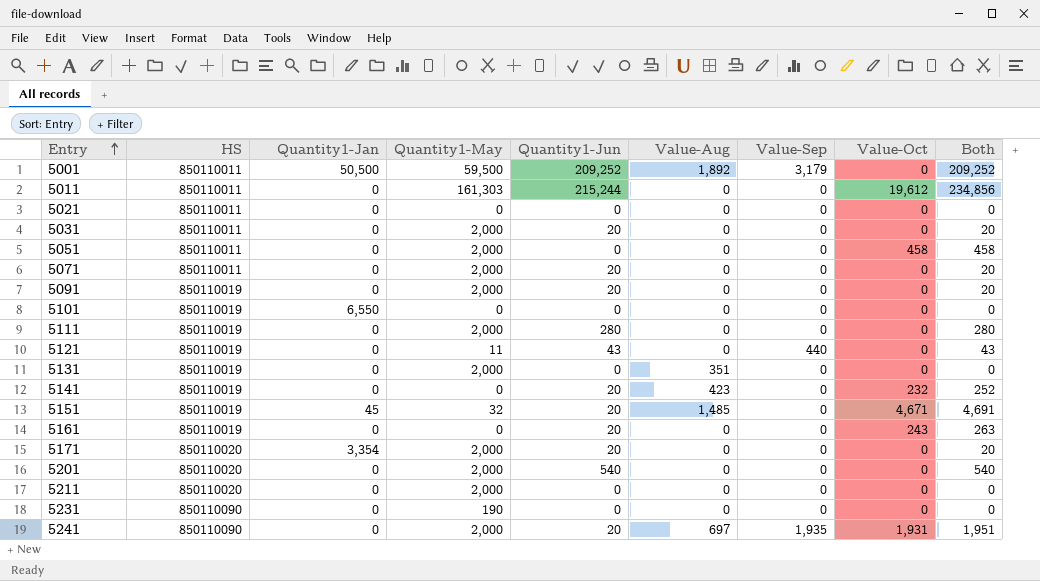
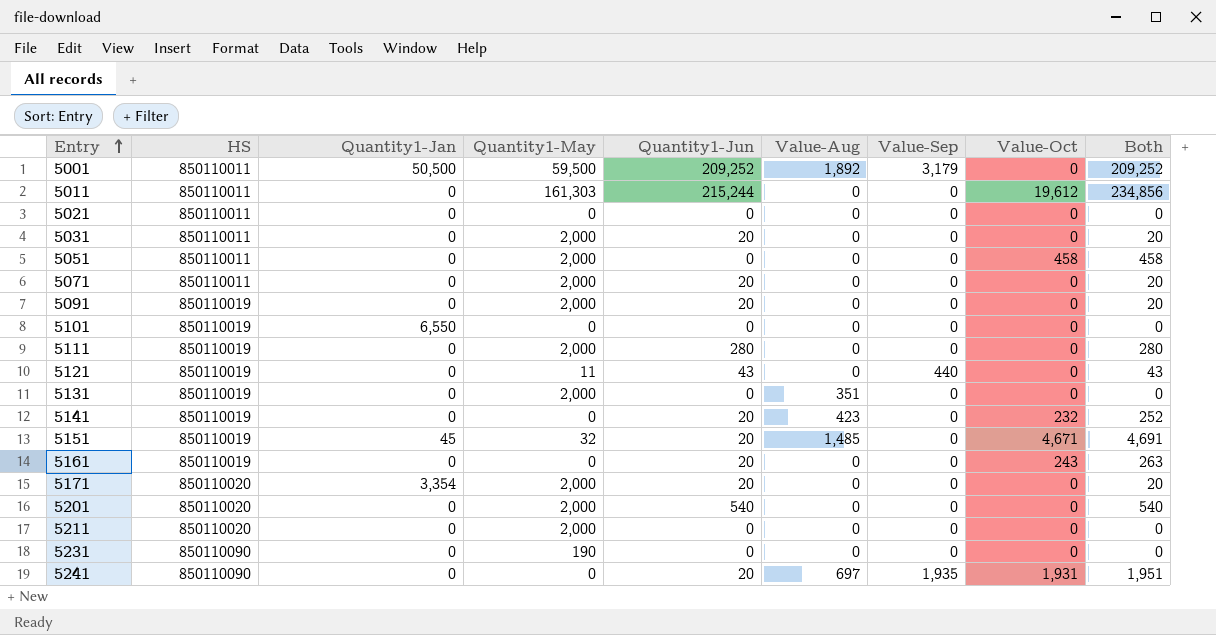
5241 | Quantity1-May: 2,000 -> 0

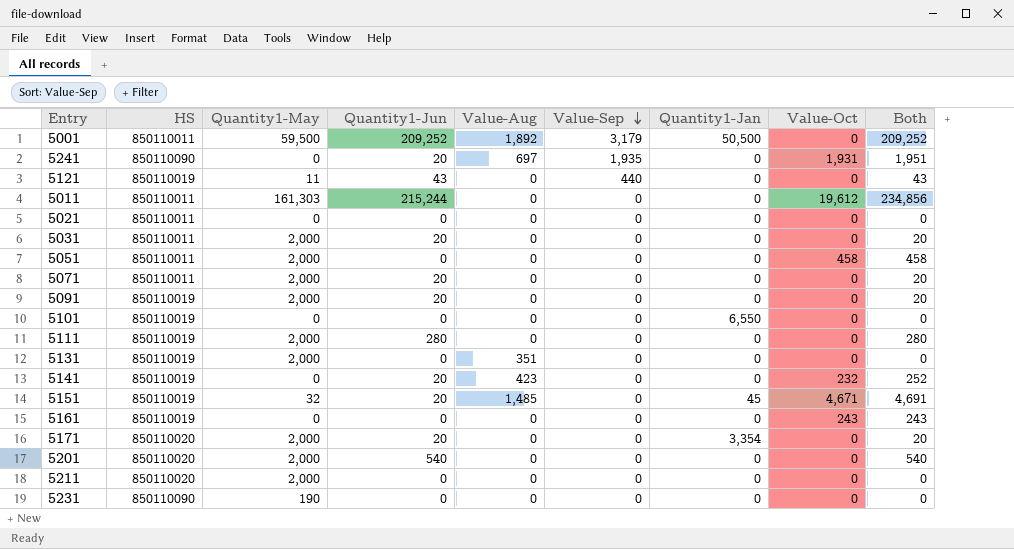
row order: Entry ascending -> Value-Sep descending
column Quantity1-Jan | position: 3 -> 7
5161 | Quantity1-Jun: 20 -> 0
5161 | Both: 263 -> 243

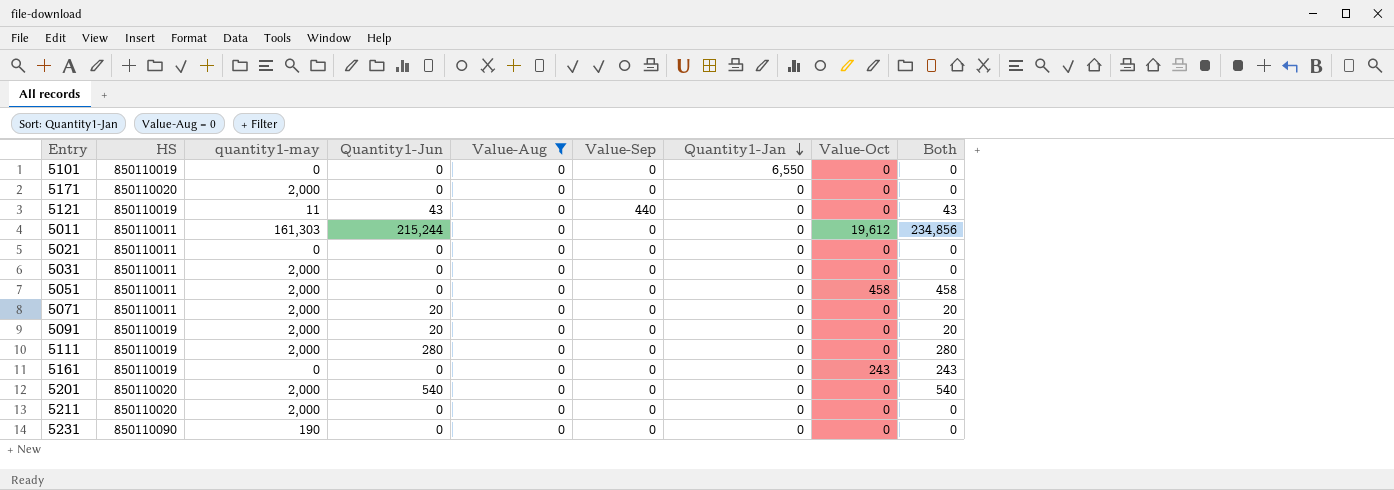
filter: none -> Value-Aug = 0
row order: Value-Sep descending -> Quantity1-Jan descending
column name: Quantity1-May -> quantity1-may
5171 | Quantity1-Jun: 20 -> 0
5171 | Quantity1-Jan: 3,354 -> 0
5171 | Both: 20 -> 0
5031 | Quantity1-Jun: 20 -> 0
5031 | Both: 20 -> 0

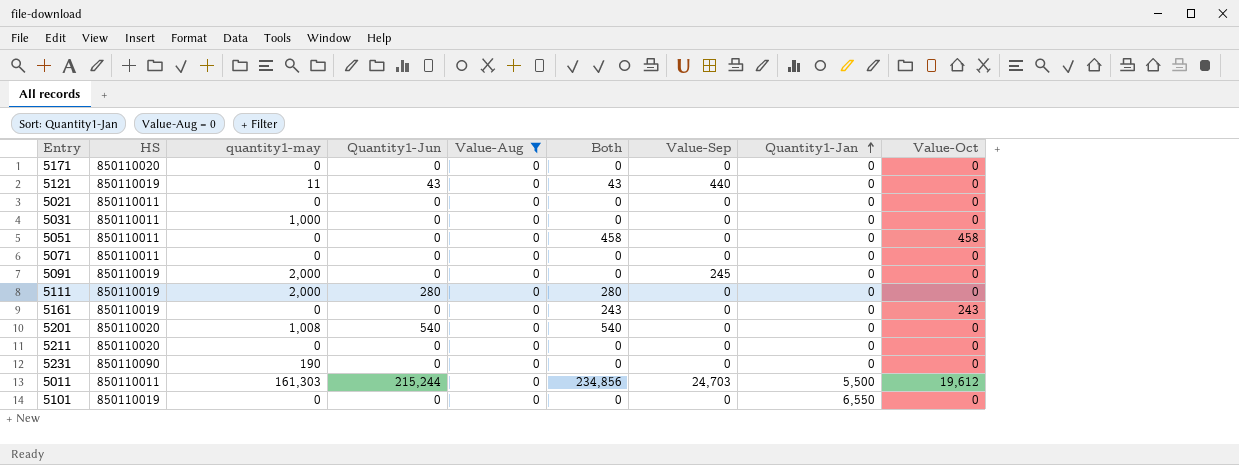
row order: Quantity1-Jan descending -> Quantity1-Jan ascending
column Both | position: 9 -> 6
5171 | quantity1-may: 2,000 -> 0
5031 | quantity1-may: 2,000 -> 1,000
5051 | quantity1-may: 2,000 -> 0
5071 | quantity1-may: 2,000 -> 0
5071 | Quantity1-Jun: 20 -> 0
5071 | Both: 20 -> 0
5091 | Quantity1-Jun: 20 -> 0
5091 | Both: 20 -> 0
5091 | Value-Sep: 0 -> 245
5201 | quantity1-may: 2,000 -> 1,008
5211 | quantity1-may: 2,000 -> 0
5011 | Value-Sep: 0 -> 24,703
5011 | Quantity1-Jan: 0 -> 5,500

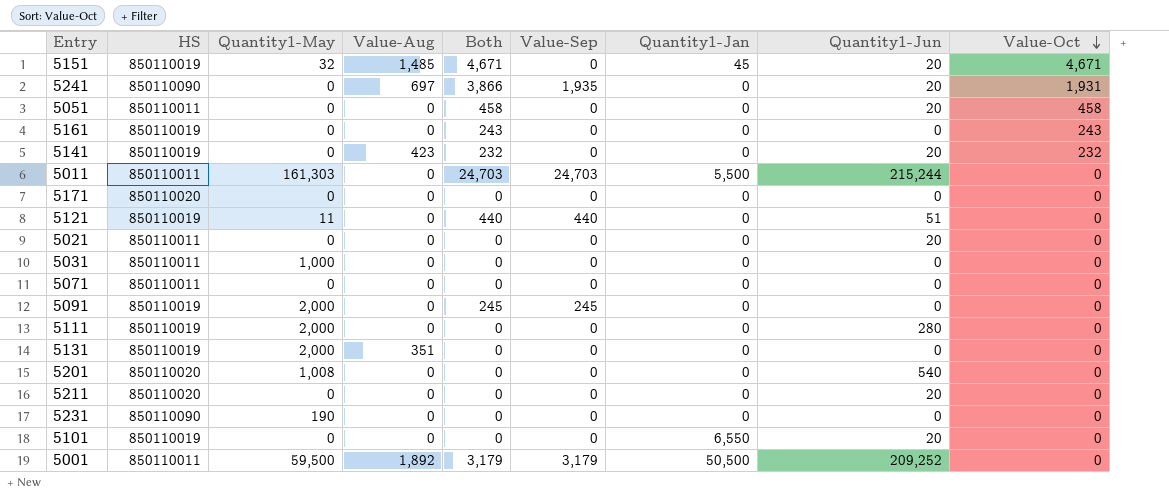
filter: Value-Aug = 0 -> none
row order: Quantity1-Jan ascending -> Value-Oct descending
column name: quantity1-may -> Quantity1-May
column Both | formula: [Quantity1-Jun] + [Value-Oct] -> [Value-Sep] + [Value-Oct]
column Quantity1-Jun | position: 4 -> 8
5051 | Quantity1-Jun: 0 -> 20
5011 | Value-Oct: 19,612 -> 0
5121 | Quantity1-Jun: 43 -> 51
5021 | Quantity1-Jun: 0 -> 20
5211 | Quantity1-Jun: 0 -> 20
5101 | Quantity1-Jun: 0 -> 20

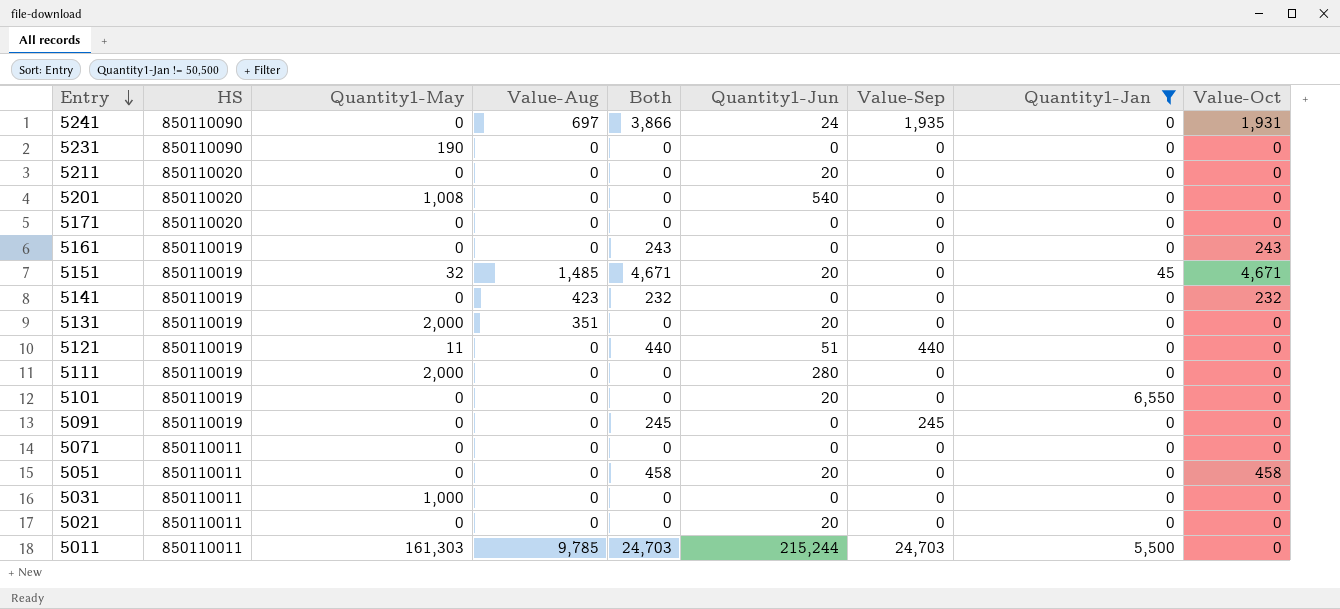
filter: none -> Quantity1-Jan != 50,500
row order: Value-Oct descending -> Entry descending
column Quantity1-Jun | position: 8 -> 6
5241 | Quantity1-Jun: 20 -> 24
5141 | Quantity1-Jun: 20 -> 0
5131 | Quantity1-Jun: 0 -> 20
5091 | Quantity1-May: 2,000 -> 0
5011 | Value-Aug: 0 -> 9,785

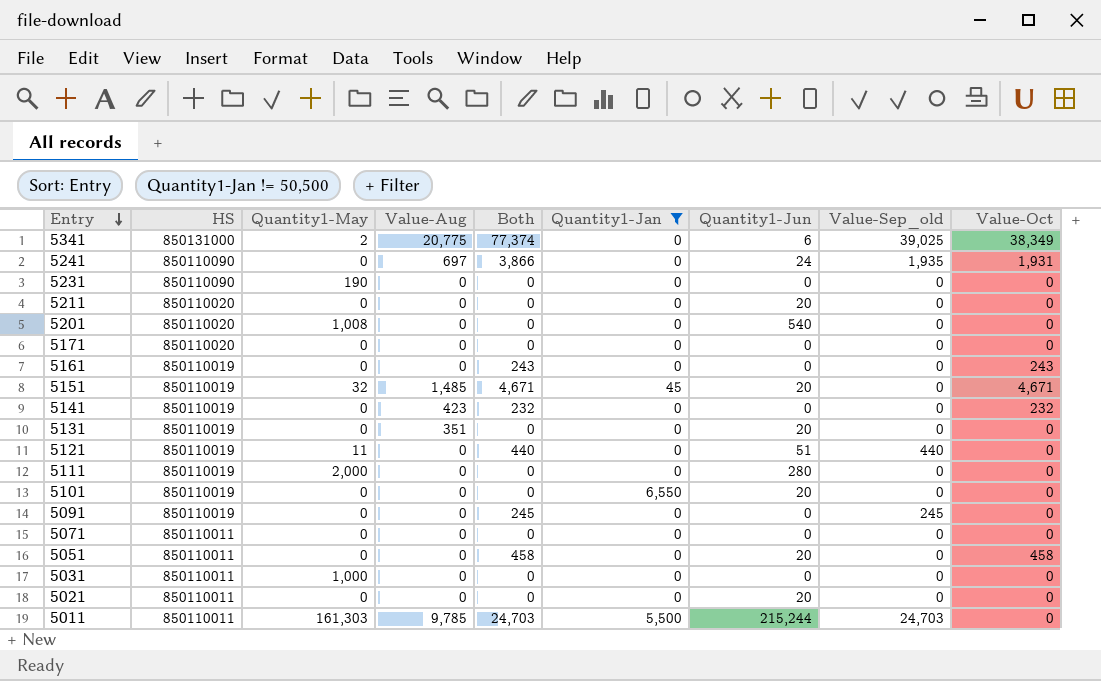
column Quantity1-Jan | position: 8 -> 6
column name: Value-Sep -> Value-Sep_old
row 5341: none -> 850131000 | 2 | 20,775 | 77,374 | 0 | 6 | 39,025 | 38,349
5131 | Quantity1-May: 2,000 -> 0

